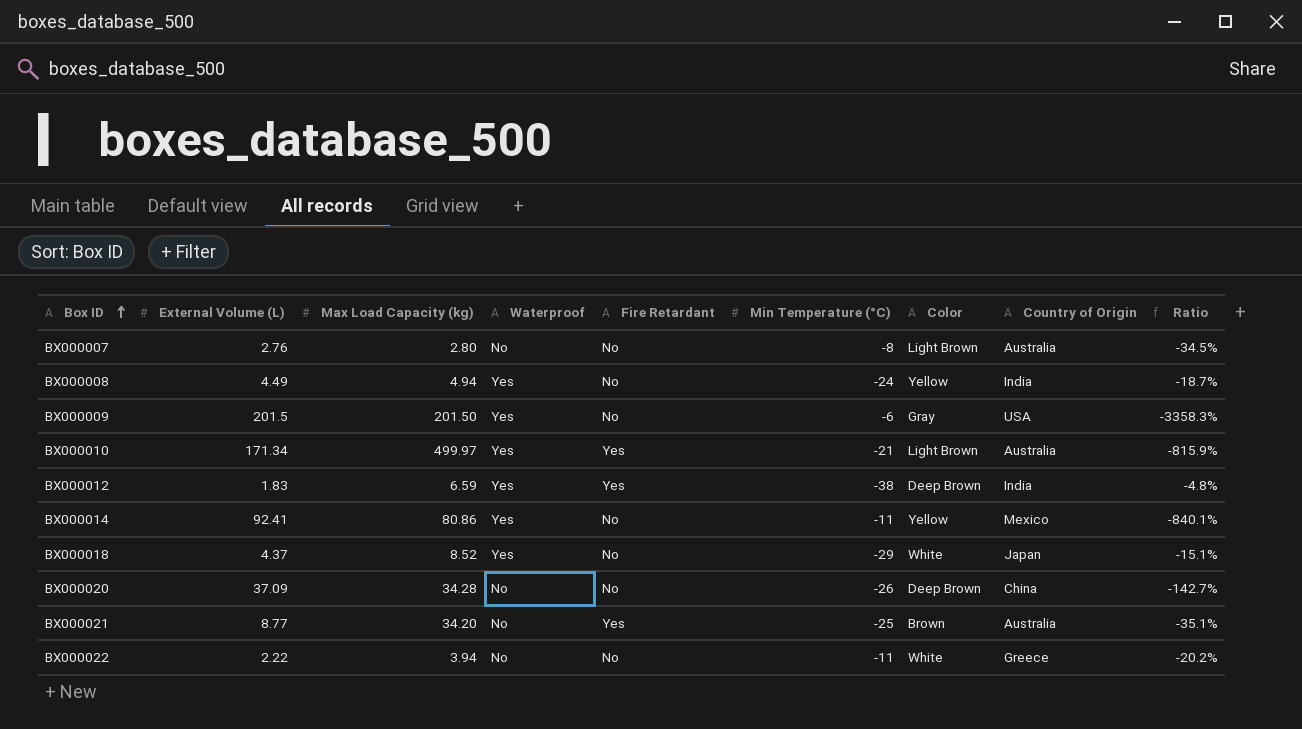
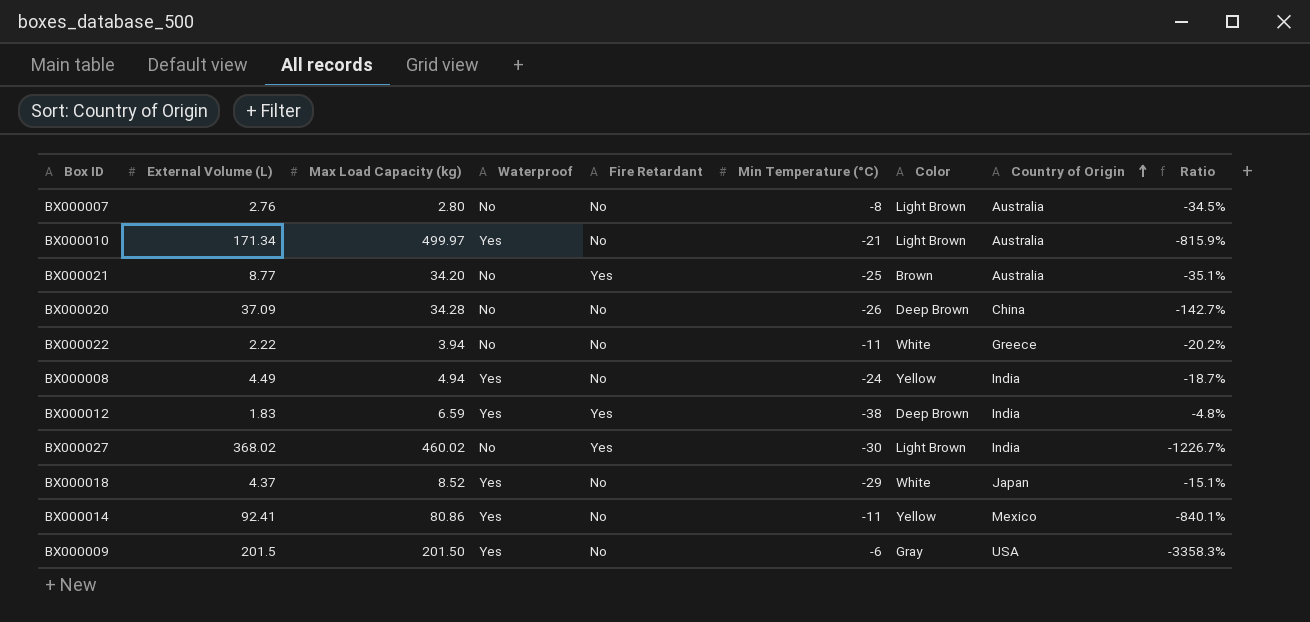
row order: Box ID ascending -> Country of Origin ascending
BX000010 | Fire Retardant: Yes -> No
row BX000027: none -> 368.02 | 460.02 | No | Yes | -30 | Light Brown | India | -1226.7%

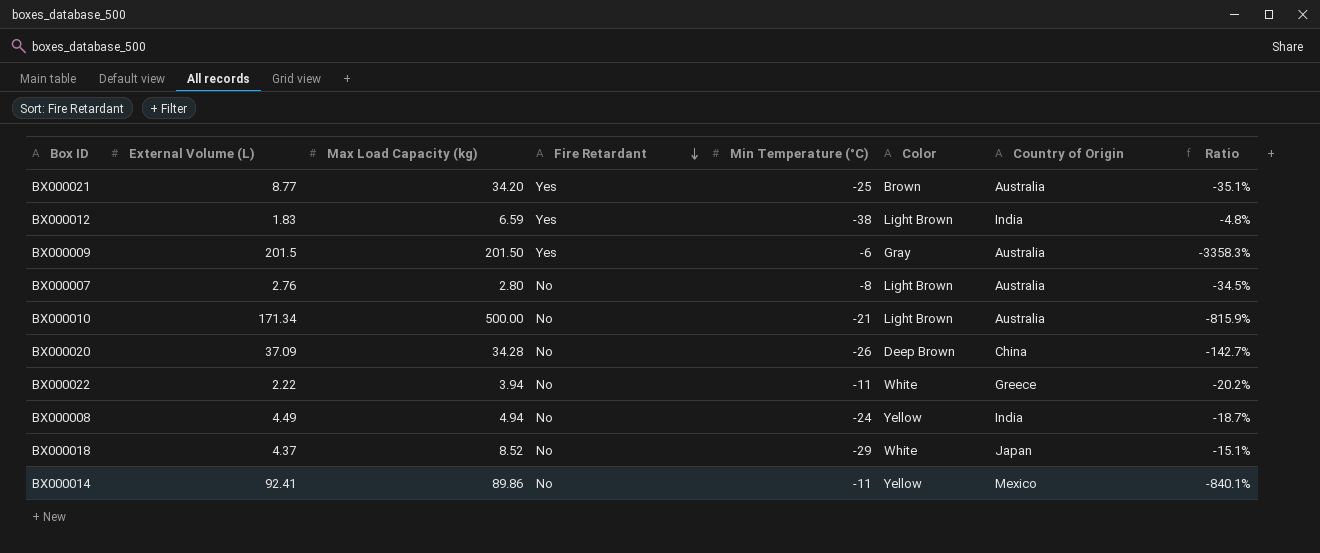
row order: Country of Origin ascending -> Fire Retardant descending
column Waterproof | position: 4 -> none
row BX000027: 368.02 | 460.02 | No | Yes | -30 | Light Brown | India | -1226.7% -> none
BX000012 | Color: Deep Brown -> Light Brown
BX000009 | Fire Retardant: No -> Yes
BX000009 | Country of Origin: USA -> Australia
BX000010 | Max Load Capacity (kg): 499.97 -> 500.00
BX000014 | Max Load Capacity (kg): 80.86 -> 89.86

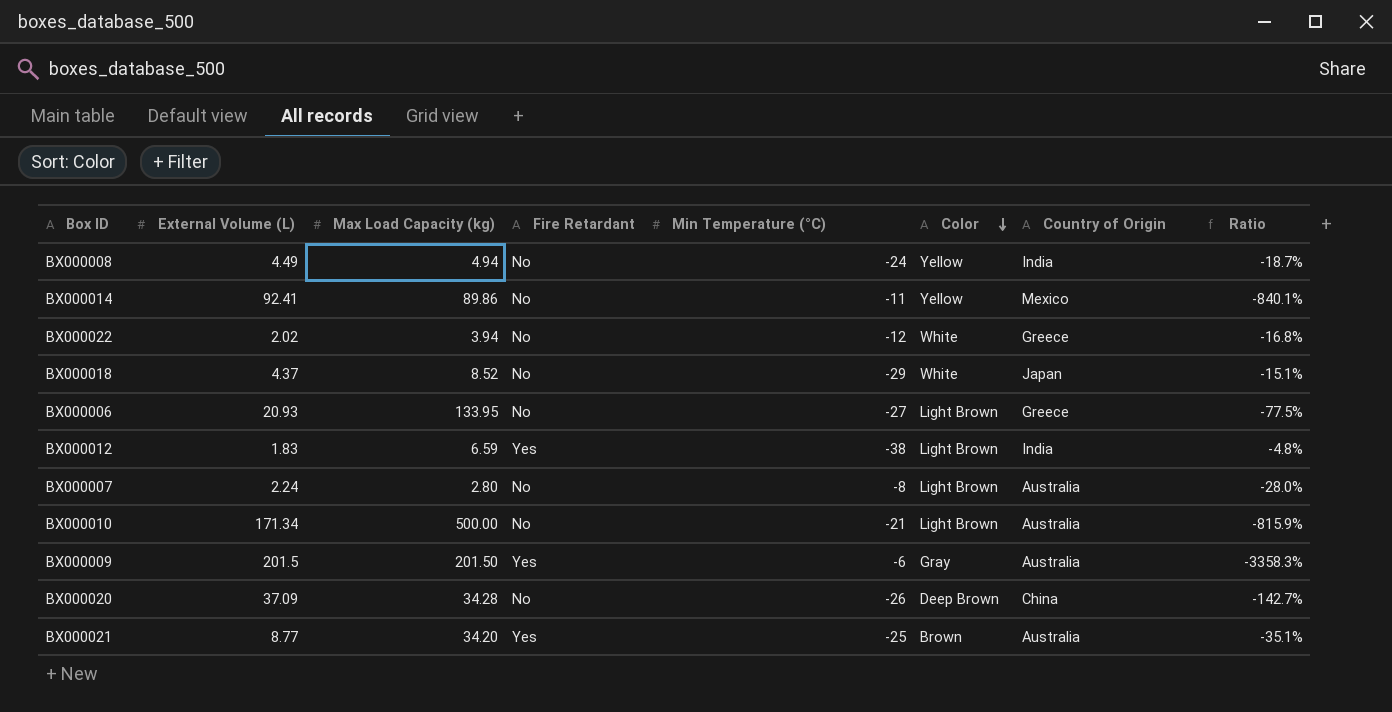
row order: Fire Retardant descending -> Color descending
BX000022 | External Volume (L): 2.22 -> 2.02
BX000022 | Min Temperature (°C): -11 -> -12
BX000022 | Ratio: -20.2% -> -16.8%
row BX000006: none -> 20.93 | 133.95 | No | -27 | Light Brown | Greece | -77.5%
BX000007 | External Volume (L): 2.76 -> 2.24
BX000007 | Ratio: -34.5% -> -28.0%

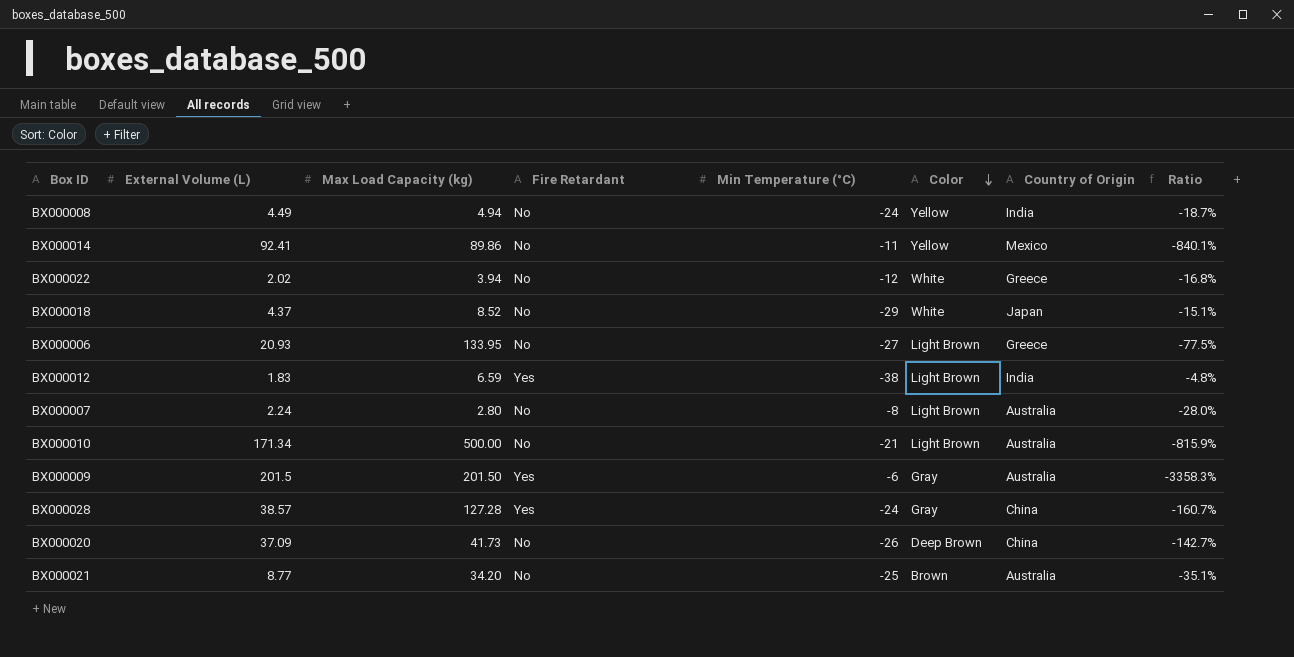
row BX000028: none -> 38.57 | 127.28 | Yes | -24 | Gray | China | -160.7%
BX000020 | Max Load Capacity (kg): 34.28 -> 41.73
BX000021 | Fire Retardant: Yes -> No

